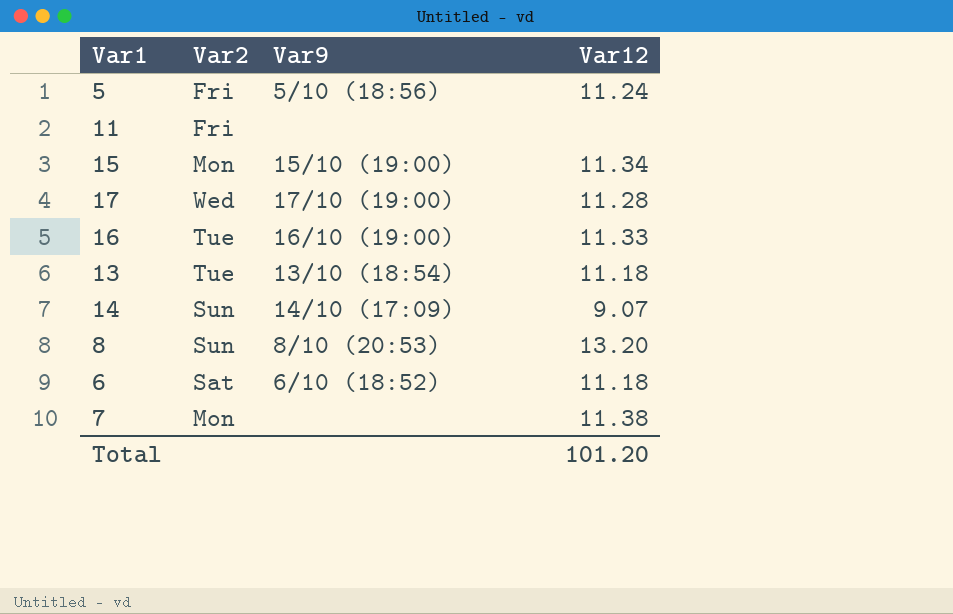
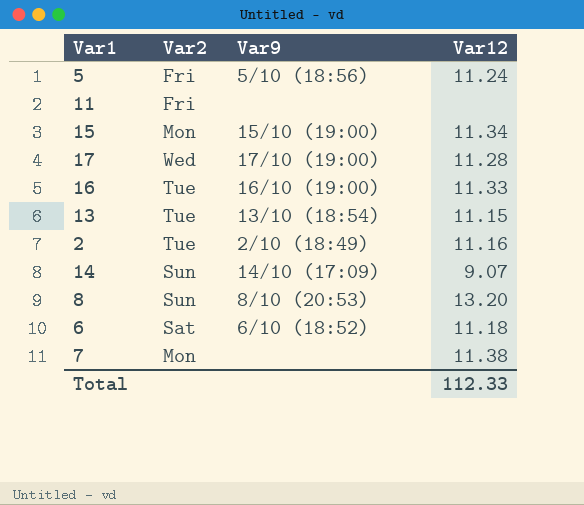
13 | Var12: 11.18 -> 11.15
row 2: none -> Tue | 2/10 (18:49) | 11.16
Total | Var12: 101.20 -> 112.33

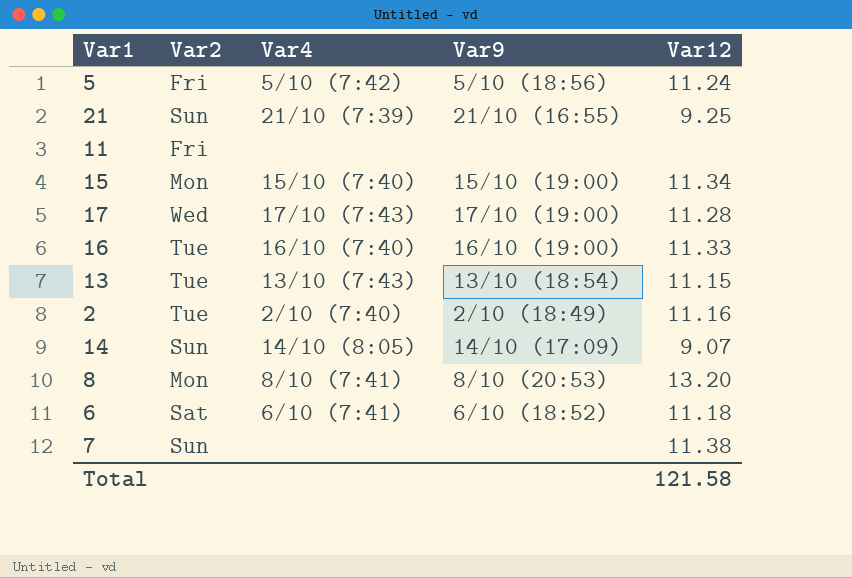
column Var4 | position: none -> 3
row 21: none -> Sun | 21/10 (7:39) | 21/10 (16:55) | 9.25
8 | Var2: Sun -> Mon
7 | Var2: Mon -> Sun
Total | Var12: 112.33 -> 121.58

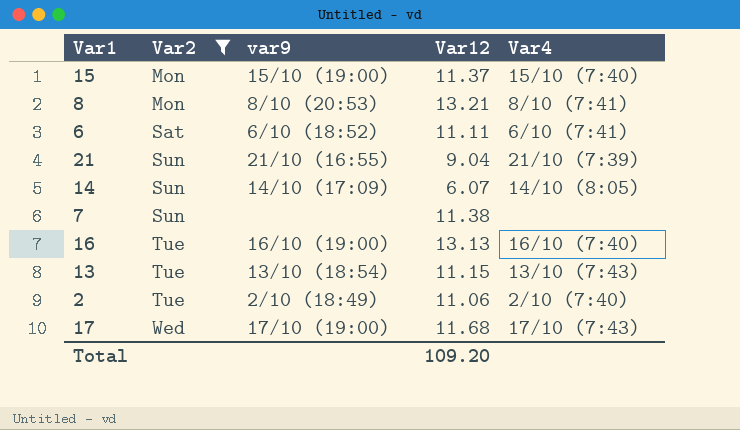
filter: none -> Var2 != Fri
row order: none -> Var2 ascending
column name: Var9 -> var9
column Var4 | position: 3 -> 5
15 | Var12: 11.34 -> 11.37
8 | Var12: 13.20 -> 13.21
6 | Var12: 11.18 -> 11.11
21 | Var12: 9.25 -> 9.04
14 | Var12: 9.07 -> 6.07
16 | Var12: 11.33 -> 13.13
2 | Var12: 11.16 -> 11.06
17 | Var12: 11.28 -> 11.68
Total | Var12: 121.58 -> 109.20

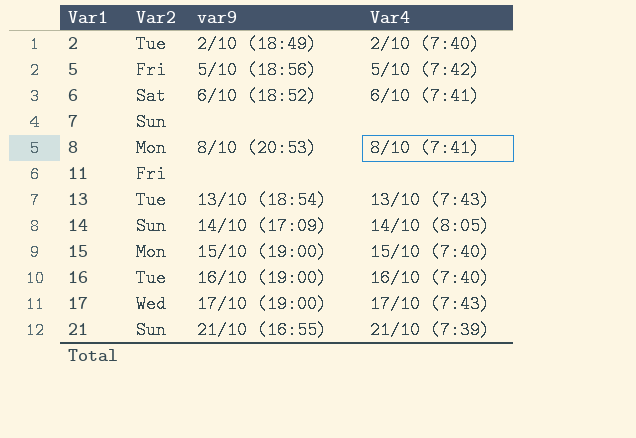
filter: Var2 != Fri -> none
row order: Var2 ascending -> Var1 ascending
column Var12 | position: 4 -> none

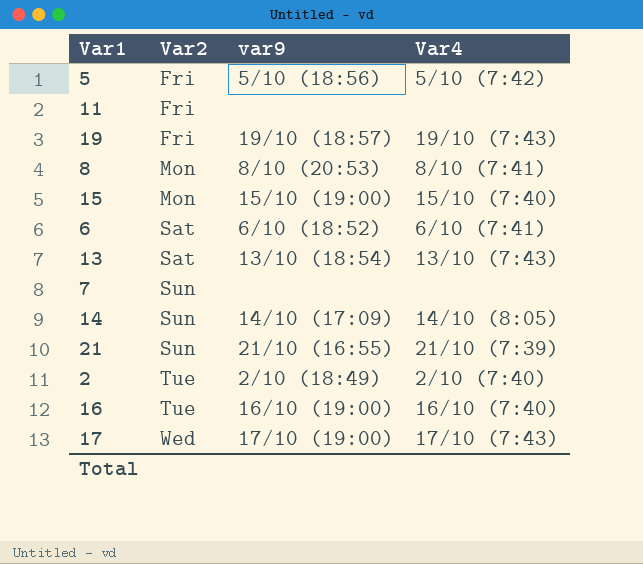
row order: Var1 ascending -> Var2 ascending
row 19: none -> Fri | 19/10 (18:57) | 19/10 (7:43)
13 | Var2: Tue -> Sat

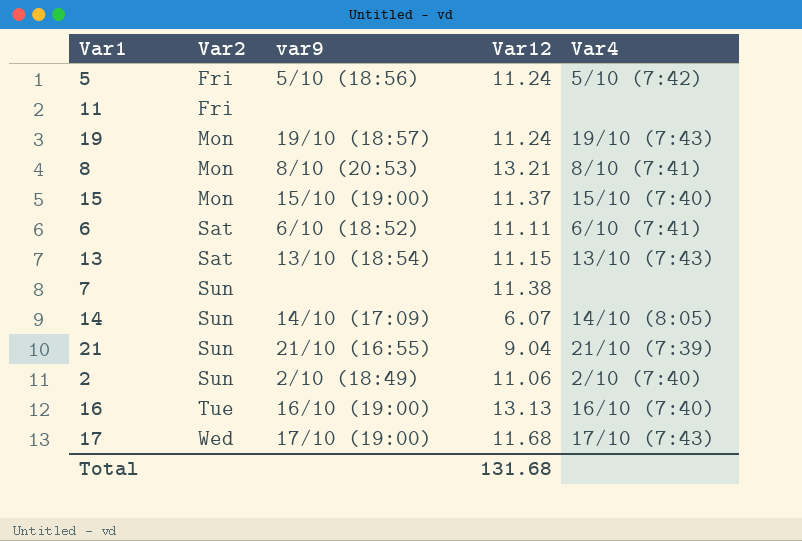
column Var12 | position: none -> 4
19 | Var2: Fri -> Mon
2 | Var2: Tue -> Sun

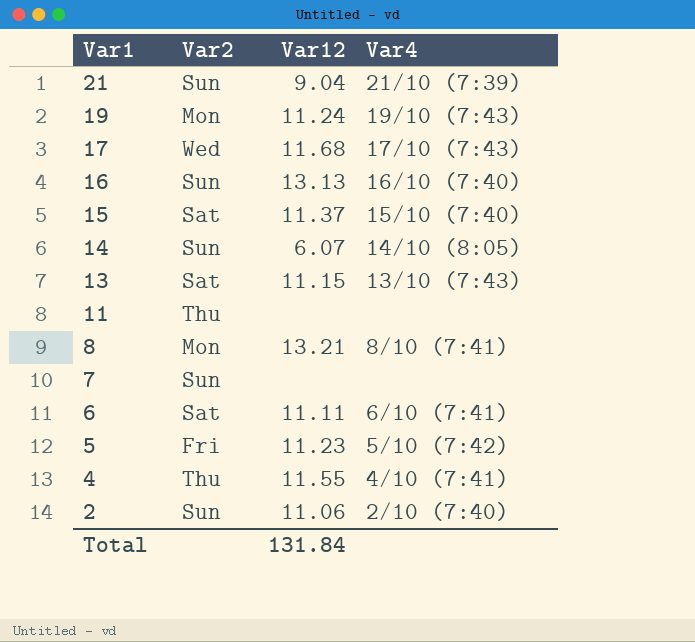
row order: Var2 ascending -> Var1 descending
column var9 | position: 3 -> none
16 | Var2: Tue -> Sun
15 | Var2: Mon -> Sat
11 | Var2: Fri -> Thu
7 | Var12: 11.38 -> none
5 | Var12: 11.24 -> 11.23
row 4: none -> Thu | 11.55 | 4/10 (7:41)
Total | Var12: 131.68 -> 131.84

